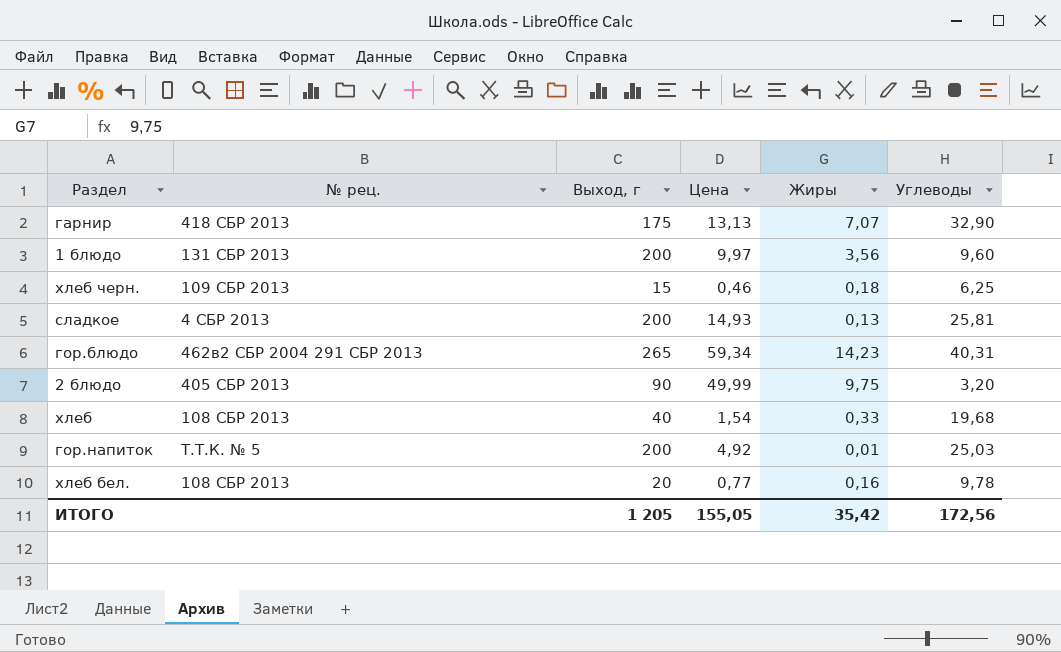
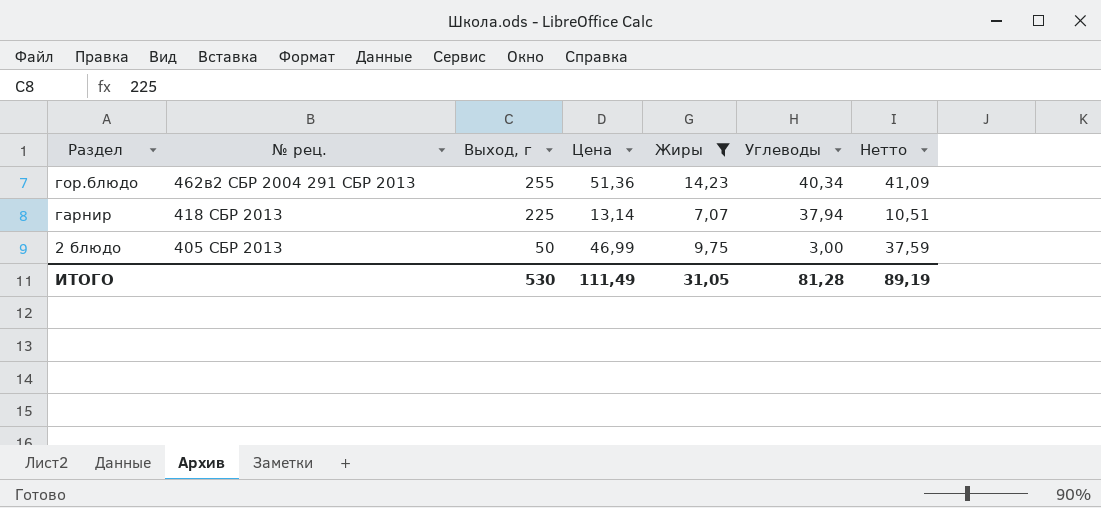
filter: none -> Жиры >= 7,07
row order: none -> Раздел descending
column Нетто | formula: none -> [Цена] * 0,8
гор.блюдо | Выход, г: 265 -> 255
гор.блюдо | Цена: 59,34 -> 51,36
гор.блюдо | Углеводы: 40,31 -> 40,34
гарнир | Выход, г: 175 -> 225
гарнир | Цена: 13,13 -> 13,14
гарнир | Углеводы: 32,90 -> 37,94
2 блюдо | Выход, г: 90 -> 50
2 блюдо | Цена: 49,99 -> 46,99
2 блюдо | Углеводы: 3,20 -> 3,00
ИТОГО | Выход, г: 1 205 -> 530
ИТОГО | Цена: 155,05 -> 111,49
ИТОГО | Жиры: 35,42 -> 31,05
ИТОГО | Углеводы: 172,56 -> 81,28

